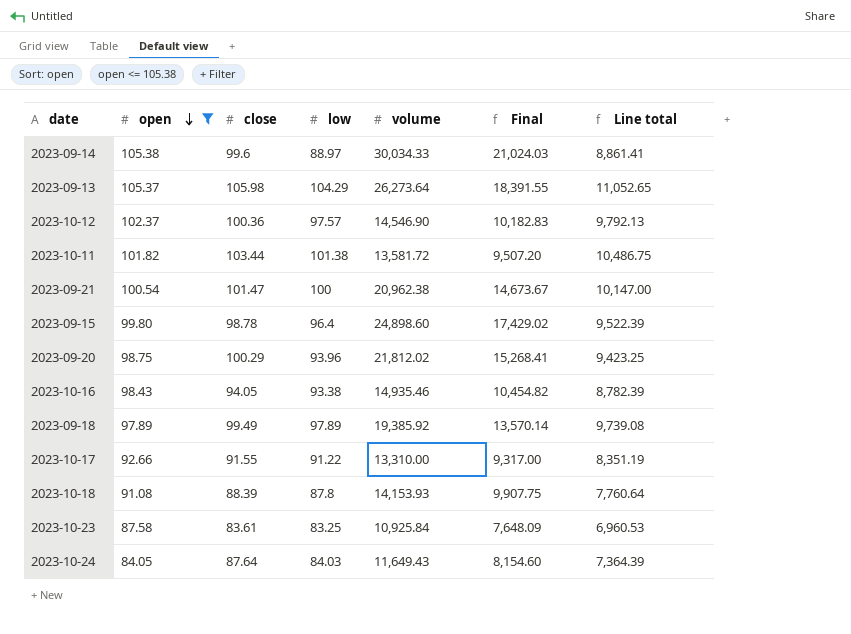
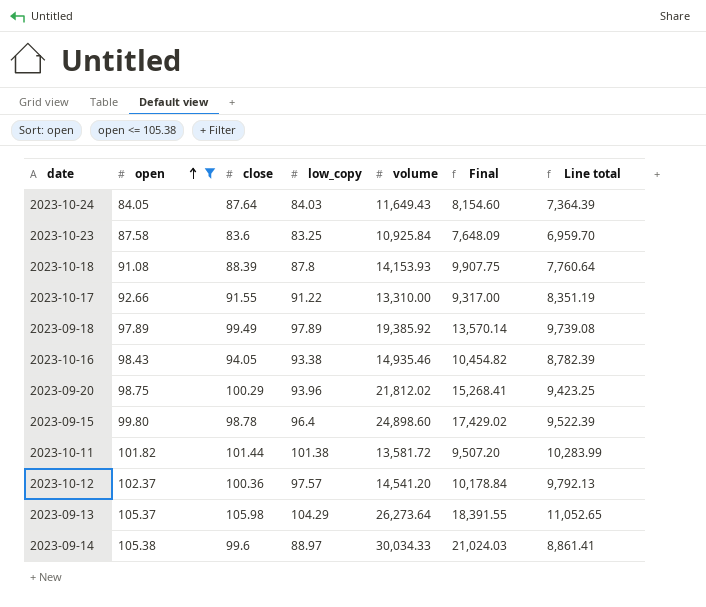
row order: open descending -> open ascending
column name: low -> low_copy
row 2023-09-21: 100.54 | 101.47 | 100 | 20,962.38 | 14,673.67 | 10,147.00 -> none
2023-10-23 | close: 83.61 -> 83.6
2023-10-23 | Line total: 6,960.53 -> 6,959.70
2023-10-11 | close: 103.44 -> 101.44
2023-10-11 | Line total: 10,486.75 -> 10,283.99
2023-10-12 | volume: 14,546.90 -> 14,541.20
2023-10-12 | Final: 10,182.83 -> 10,178.84

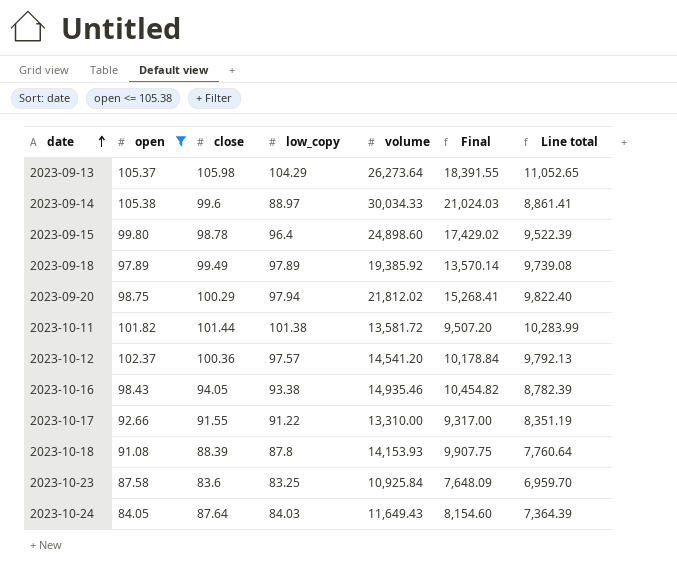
row order: open ascending -> date ascending
2023-09-20 | low_copy: 93.96 -> 97.94
2023-09-20 | Line total: 9,423.25 -> 9,822.40

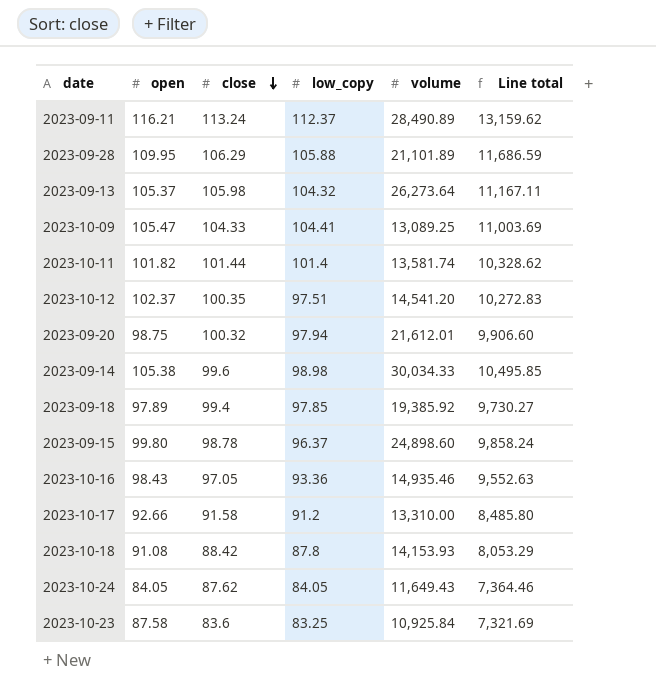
filter: open <= 105.38 -> none
row order: date ascending -> close descending
column Final | formula: [volume] * 0.7 -> none
column Line total | formula: [close] * [low_copy] -> [open] * [close]
2023-09-13 | low_copy: 104.29 -> 104.32
2023-10-11 | low_copy: 101.38 -> 101.4
2023-10-11 | volume: 13,581.72 -> 13,581.74
2023-10-12 | close: 100.36 -> 100.35
2023-10-12 | low_copy: 97.57 -> 97.51
2023-09-20 | close: 100.29 -> 100.32
2023-09-20 | volume: 21,812.02 -> 21,612.01
2023-09-14 | low_copy: 88.97 -> 98.98
2023-09-18 | close: 99.49 -> 99.4
2023-09-18 | low_copy: 97.89 -> 97.85
2023-09-15 | low_copy: 96.4 -> 96.37
2023-10-16 | close: 94.05 -> 97.05
2023-10-16 | low_copy: 93.38 -> 93.36
2023-10-17 | close: 91.55 -> 91.58
2023-10-17 | low_copy: 91.22 -> 91.2
2023-10-18 | close: 88.39 -> 88.42
2023-10-24 | close: 87.64 -> 87.62
2023-10-24 | low_copy: 84.03 -> 84.05

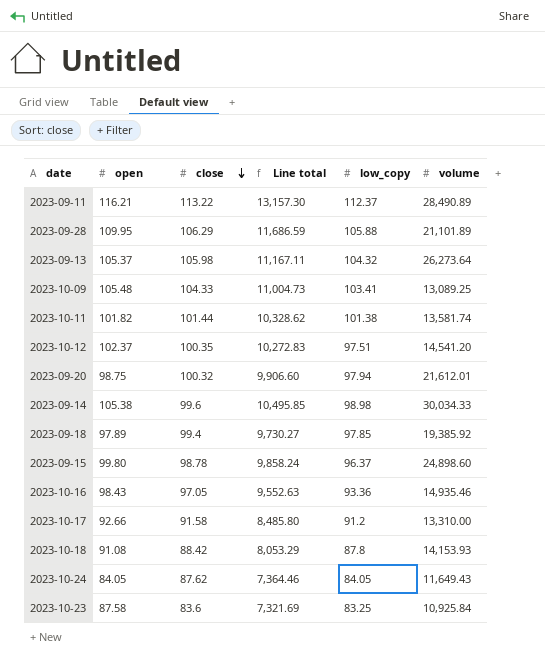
column Line total | position: 6 -> 4
2023-09-11 | close: 113.24 -> 113.22
2023-09-11 | Line total: 13,159.62 -> 13,157.30
2023-10-09 | open: 105.47 -> 105.48
2023-10-09 | Line total: 11,003.69 -> 11,004.73
2023-10-09 | low_copy: 104.41 -> 103.41
2023-10-11 | low_copy: 101.4 -> 101.38

